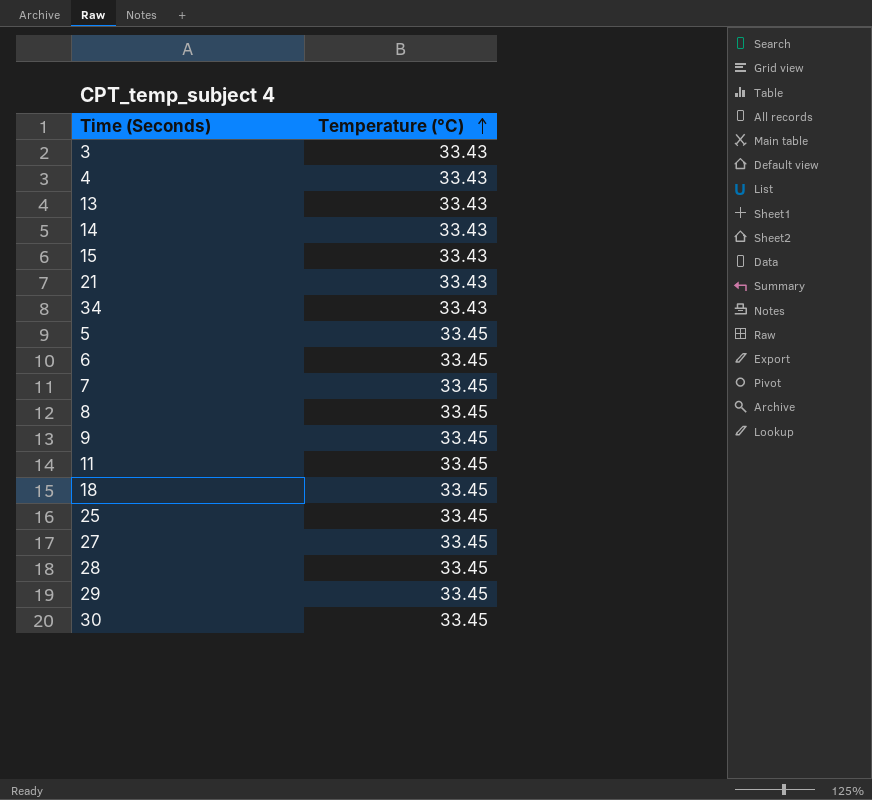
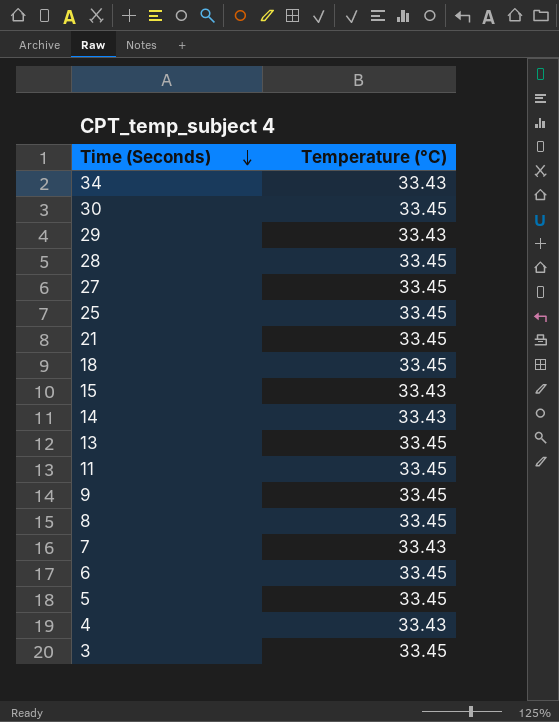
row order: Temperature (°C) ascending -> Time (Seconds) descending
29 | Temperature (°C): 33.45 -> 33.43
21 | Temperature (°C): 33.43 -> 33.45
13 | Temperature (°C): 33.43 -> 33.45
7 | Temperature (°C): 33.45 -> 33.43
3 | Temperature (°C): 33.43 -> 33.45

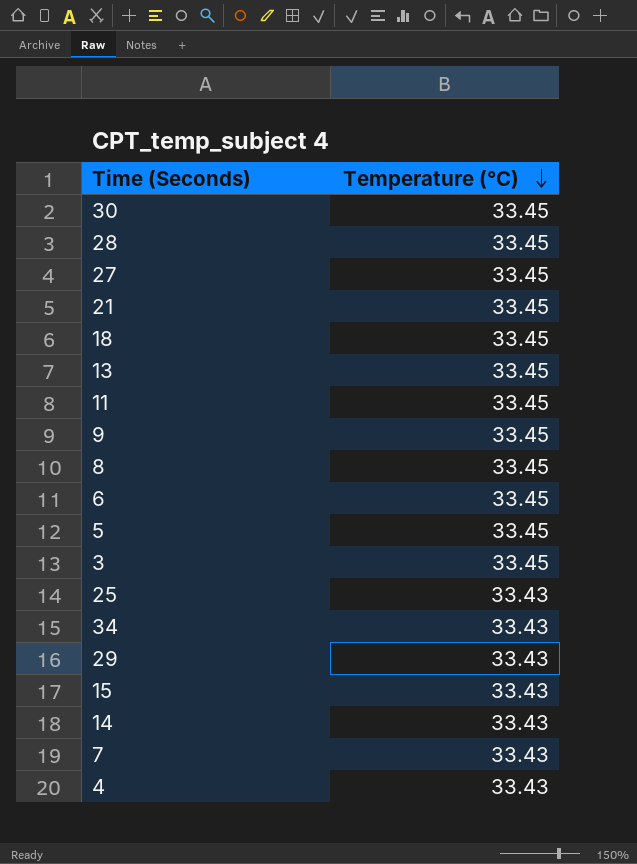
row order: Time (Seconds) descending -> Temperature (°C) descending
25 | Temperature (°C): 33.45 -> 33.43

